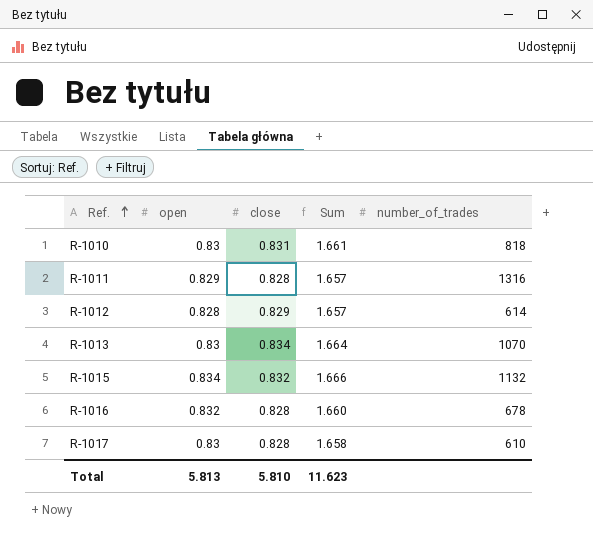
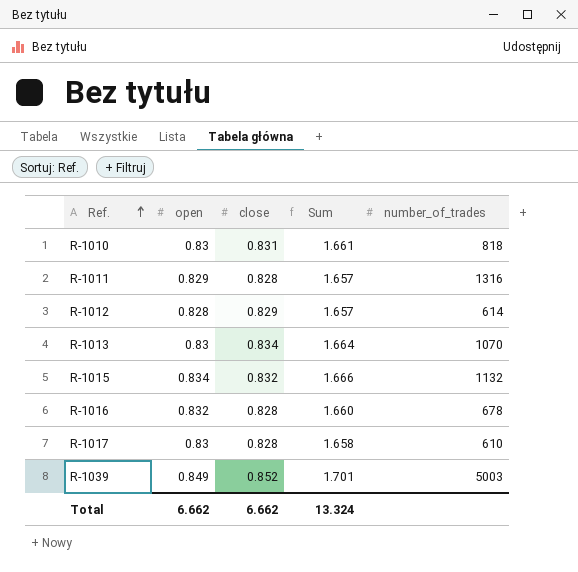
row R-1039: none -> 0.849 | 0.852 | 1.701 | 5003
Total | open: 5.813 -> 6.662
Total | close: 5.810 -> 6.662
Total | Sum: 11.623 -> 13.324

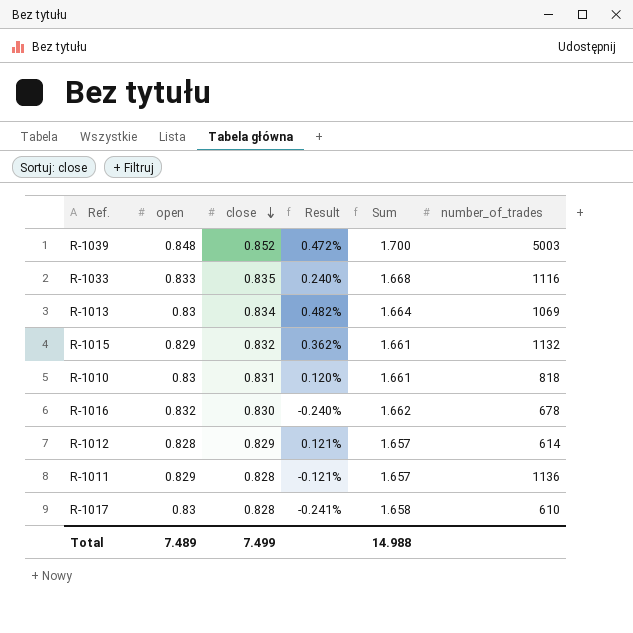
row order: Ref. ascending -> close descending
column Result | formula: none -> ([close] - [open]) / [open]
R-1039 | open: 0.849 -> 0.848
R-1039 | Sum: 1.701 -> 1.700
row R-1033: none -> 0.833 | 0.835 | 0.240% | 1.668 | 1116
R-1013 | number_of_trades: 1070 -> 1069
R-1015 | open: 0.834 -> 0.829
R-1015 | Sum: 1.666 -> 1.661
R-1016 | close: 0.828 -> 0.830
R-1016 | Sum: 1.660 -> 1.662
R-1011 | number_of_trades: 1316 -> 1136
Total | open: 6.662 -> 7.489
Total | close: 6.662 -> 7.499
Total | Sum: 13.324 -> 14.988

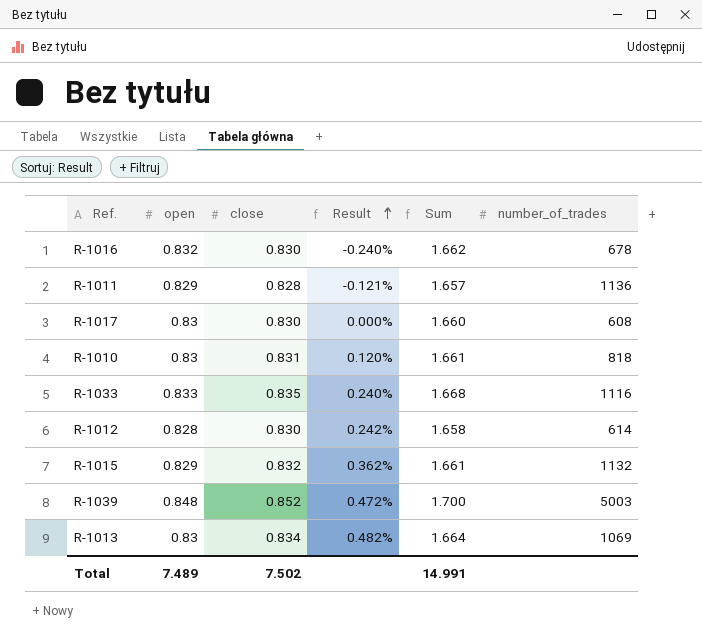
row order: close descending -> Result ascending
R-1017 | close: 0.828 -> 0.830
R-1017 | Result: -0.241% -> 0.000%
R-1017 | Sum: 1.658 -> 1.660
R-1017 | number_of_trades: 610 -> 608
R-1012 | close: 0.829 -> 0.830
R-1012 | Result: 0.121% -> 0.242%
R-1012 | Sum: 1.657 -> 1.658
Total | close: 7.499 -> 7.502
Total | Sum: 14.988 -> 14.991

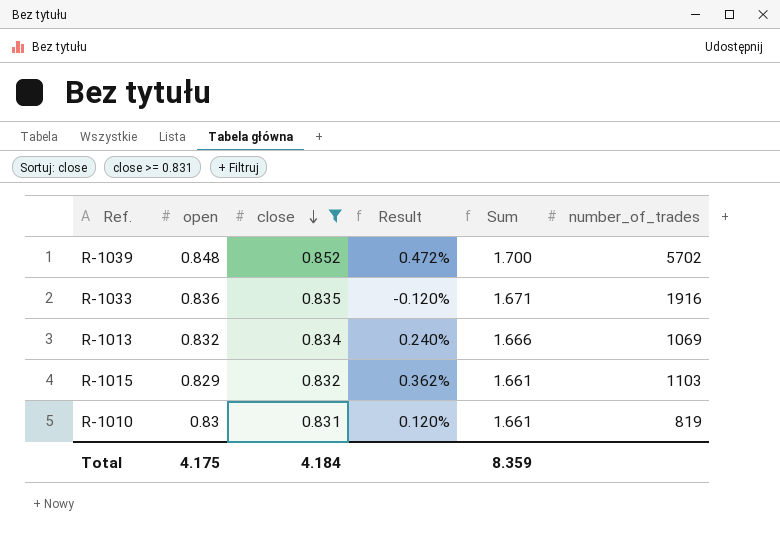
filter: none -> close >= 0.831
row order: Result ascending -> close descending
R-1039 | number_of_trades: 5003 -> 5702
R-1033 | open: 0.833 -> 0.836
R-1033 | Result: 0.240% -> -0.120%
R-1033 | Sum: 1.668 -> 1.671
R-1033 | number_of_trades: 1116 -> 1916
R-1013 | open: 0.83 -> 0.832
R-1013 | Result: 0.482% -> 0.240%
R-1013 | Sum: 1.664 -> 1.666
R-1015 | number_of_trades: 1132 -> 1103
R-1010 | number_of_trades: 818 -> 819
Total | open: 7.489 -> 4.175
Total | close: 7.502 -> 4.184
Total | Sum: 14.991 -> 8.359

